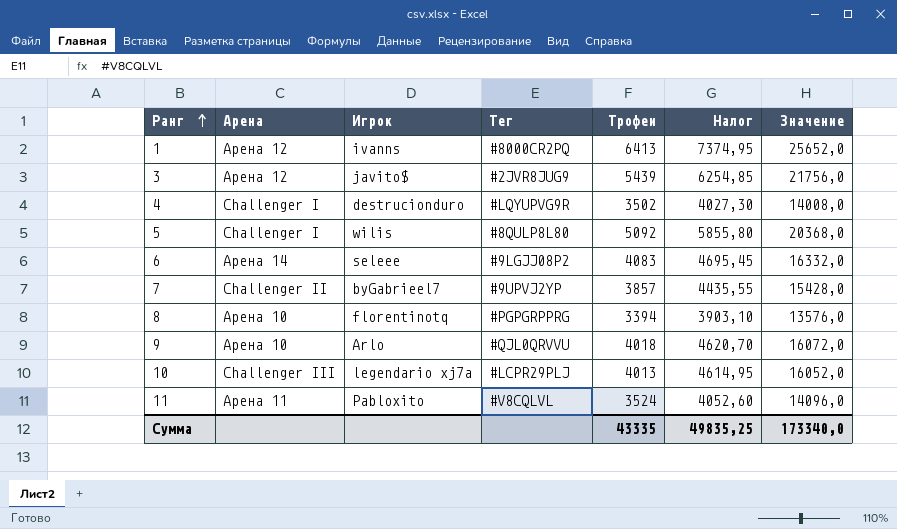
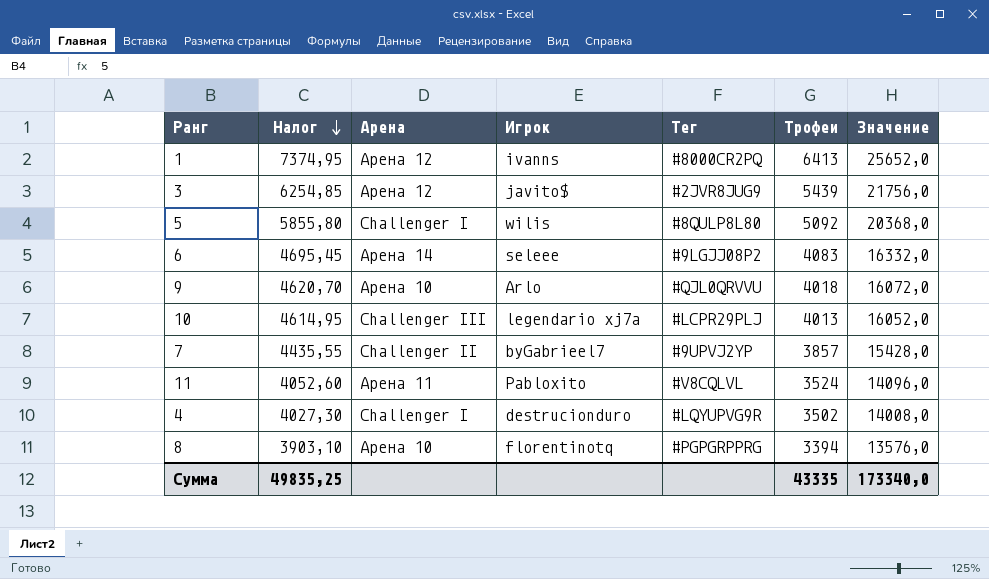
row order: Ранг ascending -> Налог descending
column Налог | position: 6 -> 2

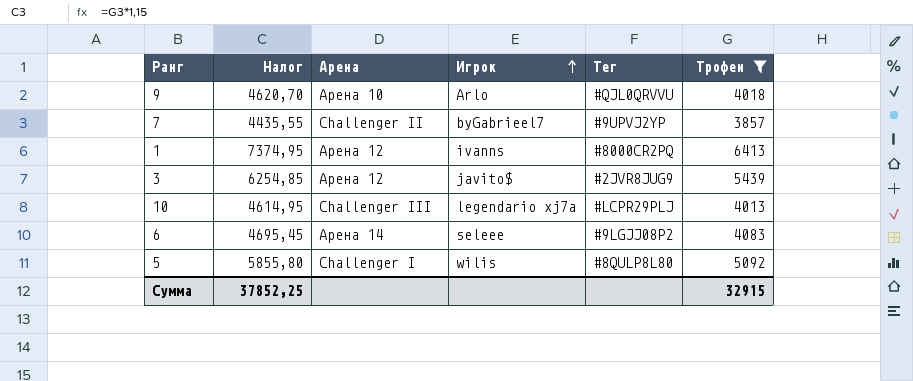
filter: none -> Трофеи >= 3857
row order: Налог descending -> Игрок ascending
column Значение | formula: [Трофеи] * 4 -> none
Сумма | Налог: 49835,25 -> 37852,25
Сумма | Трофеи: 43335 -> 32915

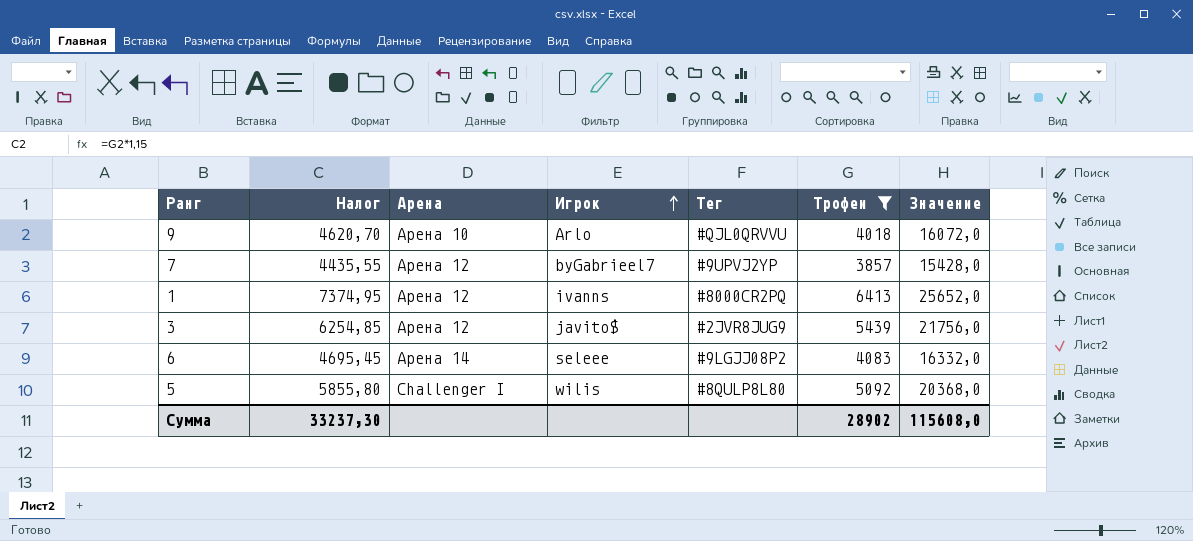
column Значение | formula: none -> [Трофеи] * 4
row 10: 4614,95 | Challenger III | legendario xj7a | #LCPR29PLJ | 4013 -> none
7 | Арена: Challenger II -> Арена 12
Сумма | Налог: 37852,25 -> 33237,30
Сумма | Трофеи: 32915 -> 28902

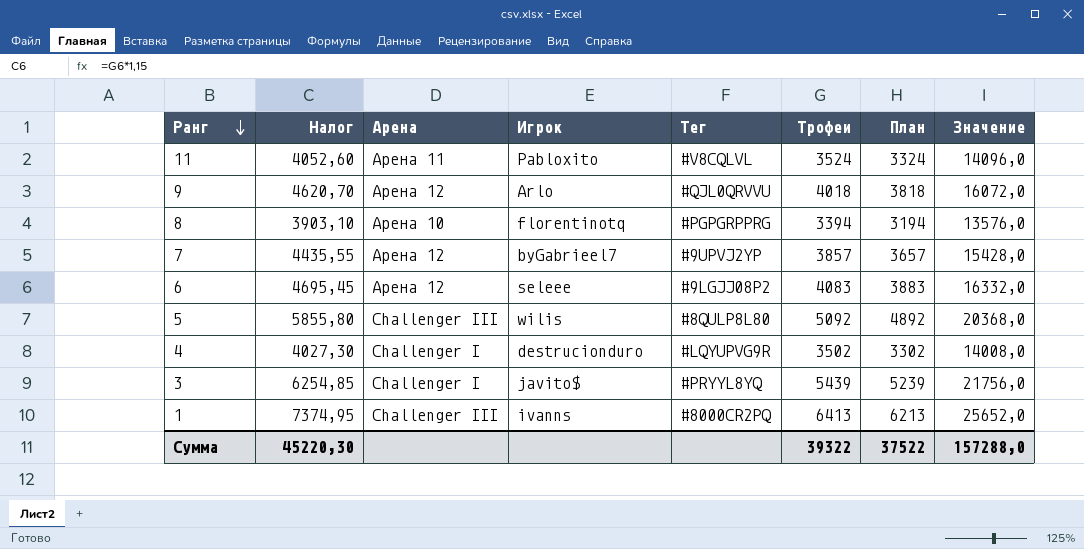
filter: Трофеи >= 3857 -> none
row order: Игрок ascending -> Ранг descending
column План | formula: none -> [Трофеи] - 200
9 | Арена: Арена 10 -> Арена 12
6 | Арена: Арена 14 -> Арена 12
5 | Арена: Challenger I -> Challenger III
3 | Арена: Арена 12 -> Challenger I
3 | Тег: #2JVR8JUG9 -> #PRYYL8YQ
1 | Арена: Арена 12 -> Challenger III
Сумма | Налог: 33237,30 -> 45220,30
Сумма | Трофеи: 28902 -> 39322
Сумма | Значение: 115608,0 -> 157288,0

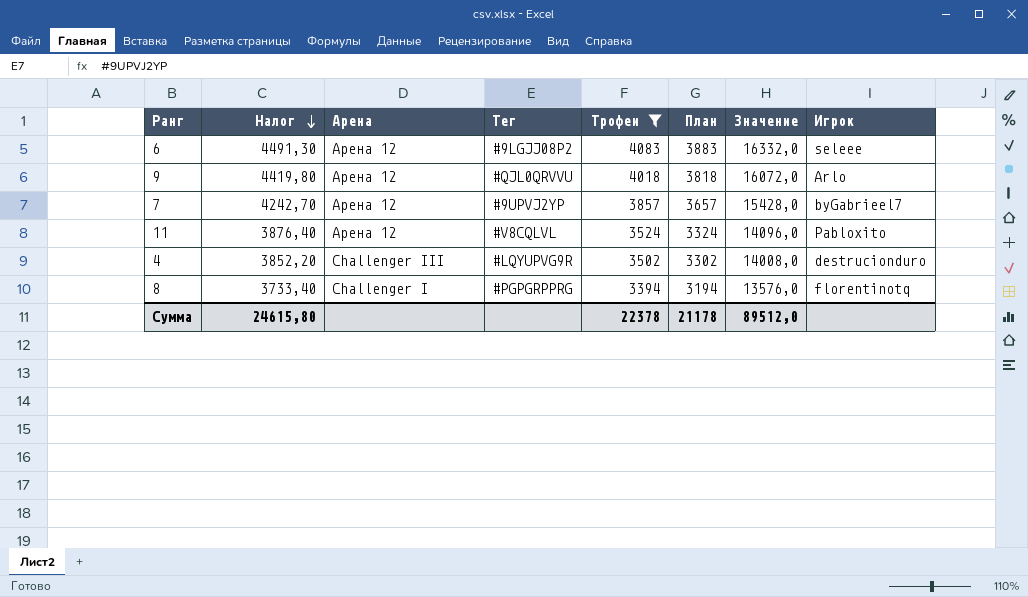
filter: none -> Трофеи <= 4083
row order: Ранг descending -> Налог descending
column Налог | formula: [Трофеи] * 1,15 -> [Трофеи] * 1,1
column Игрок | position: 4 -> 8
11 | Арена: Арена 11 -> Арена 12
4 | Арена: Challenger I -> Challenger III
8 | Арена: Арена 10 -> Challenger I
Сумма | Налог: 45220,30 -> 24615,80
Сумма | Трофеи: 39322 -> 22378
Сумма | План: 37522 -> 21178
Сумма | Значение: 157288,0 -> 89512,0

